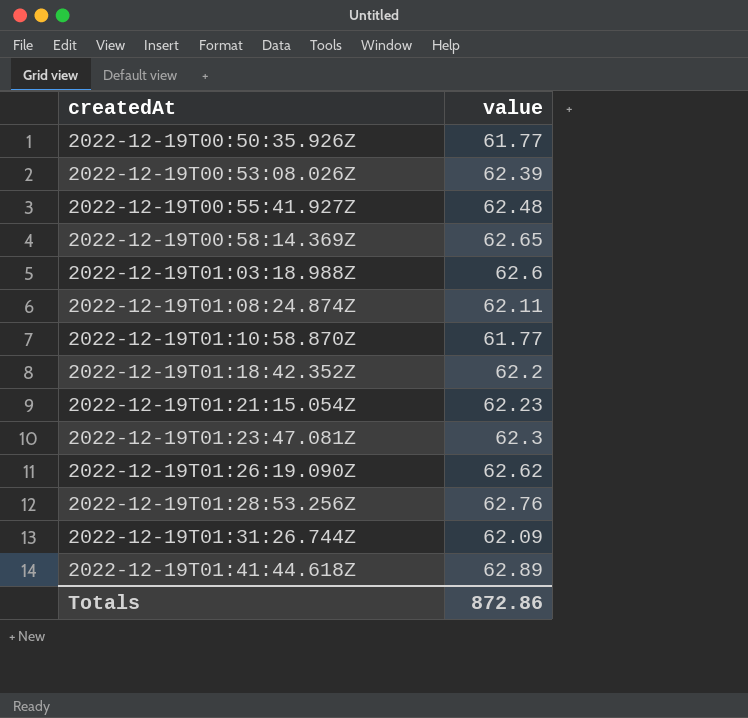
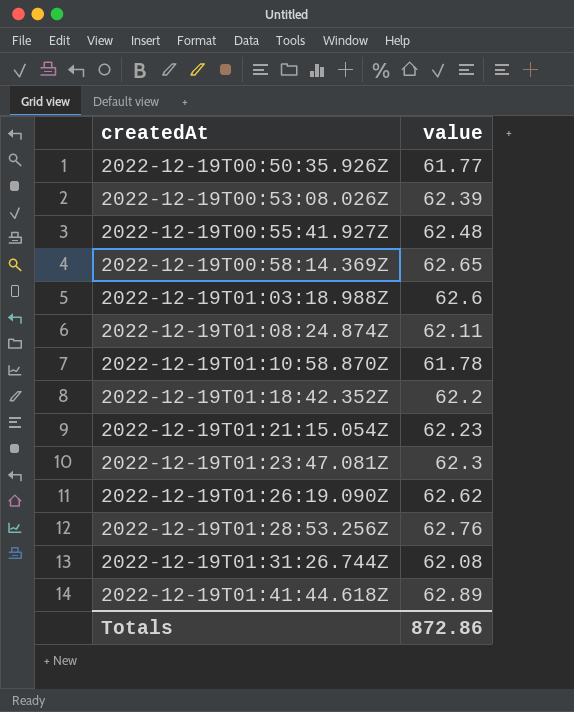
2022-12-19T01:10:58.870Z | value: 61.77 -> 61.78
2022-12-19T01:31:26.744Z | value: 62.09 -> 62.08

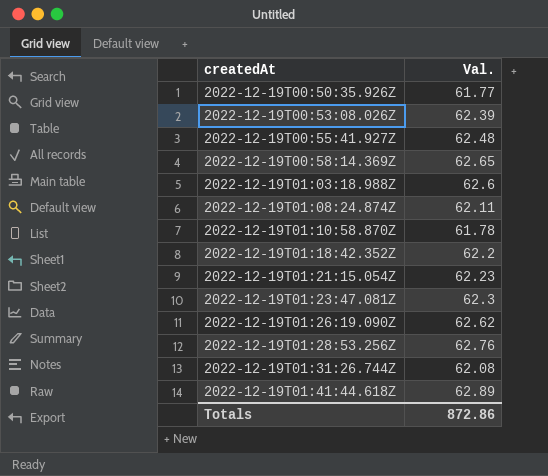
column name: value -> Val.

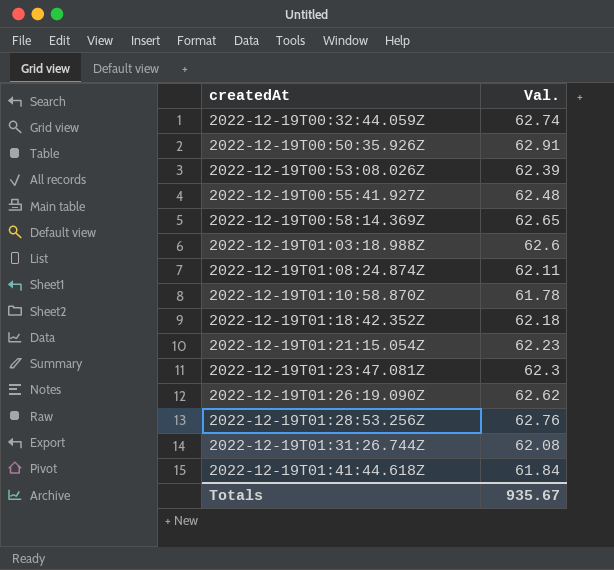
row 2022-12-19T00:32:44.059Z: none -> 62.74
2022-12-19T00:50:35.926Z | Val.: 61.77 -> 62.91
2022-12-19T01:18:42.352Z | Val.: 62.2 -> 62.18
2022-12-19T01:41:44.618Z | Val.: 62.89 -> 61.84
Totals | Val.: 872.86 -> 935.67

